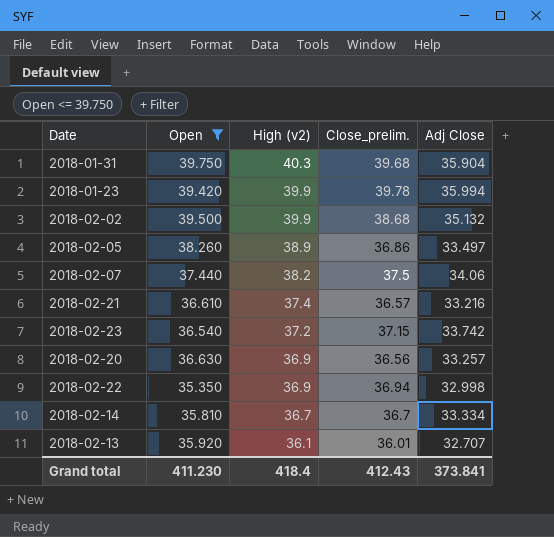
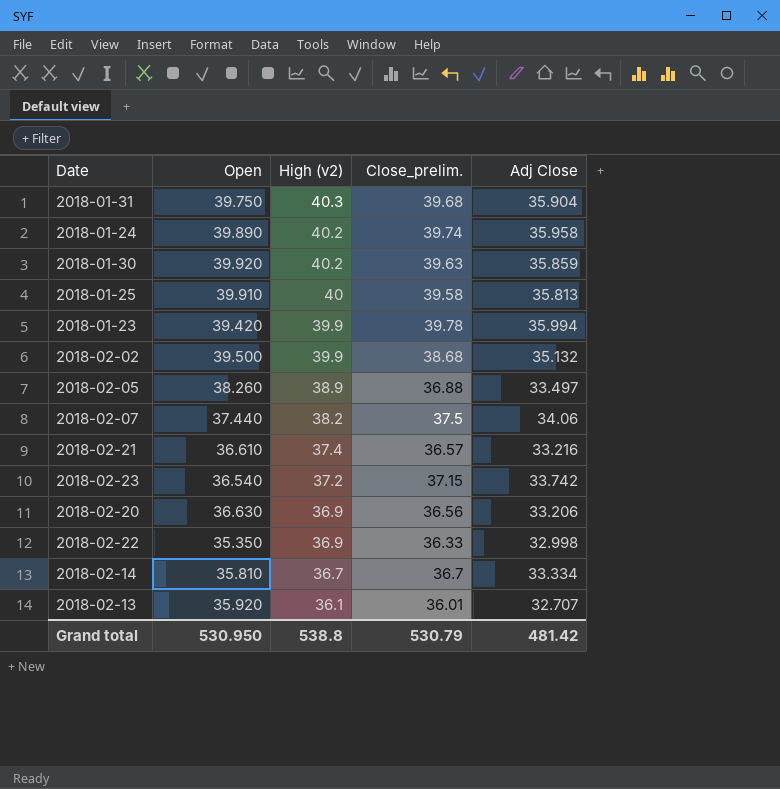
filter: Open <= 39.750 -> none
2018-02-05 | Close_prelim.: 36.86 -> 36.88
2018-02-20 | Adj Close: 33.257 -> 33.206
2018-02-22 | Close_prelim.: 36.94 -> 36.33
Grand total | Open: 411.230 -> 530.950
Grand total | High (v2): 418.4 -> 538.8
Grand total | Close_prelim.: 412.43 -> 530.79
Grand total | Adj Close: 373.841 -> 481.42

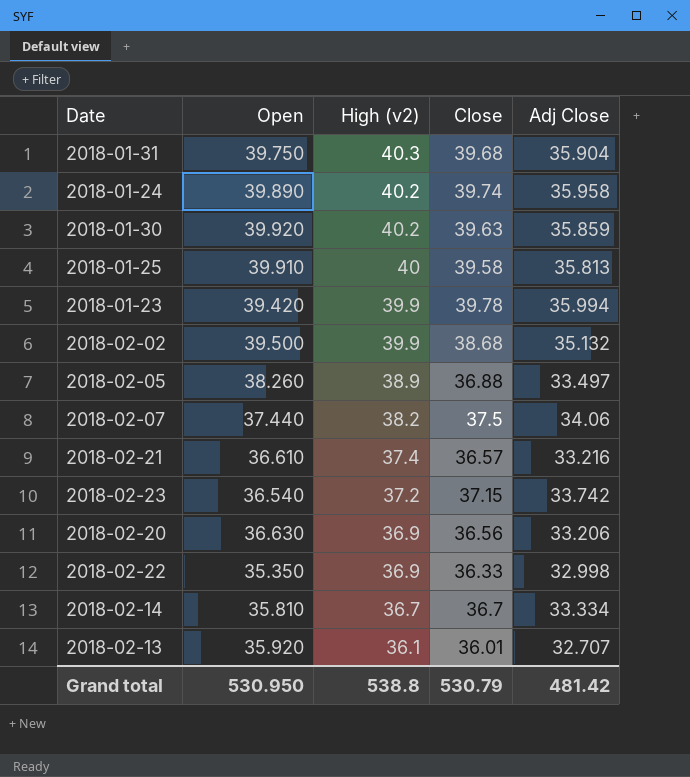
column name: Close_prelim. -> Close

